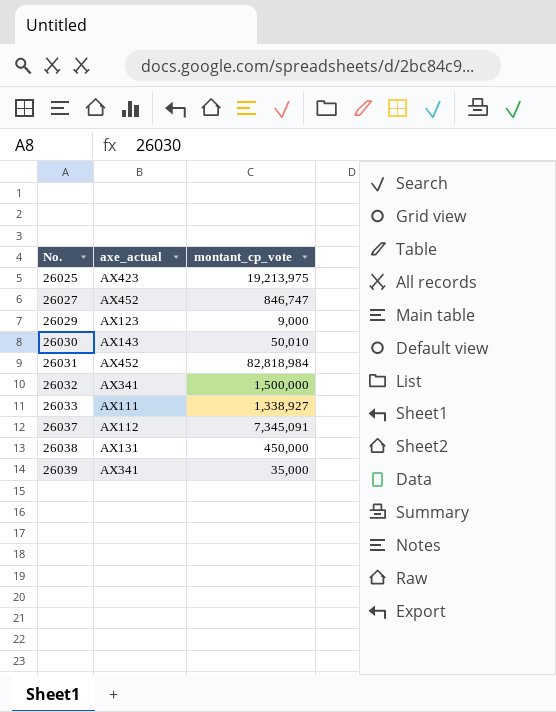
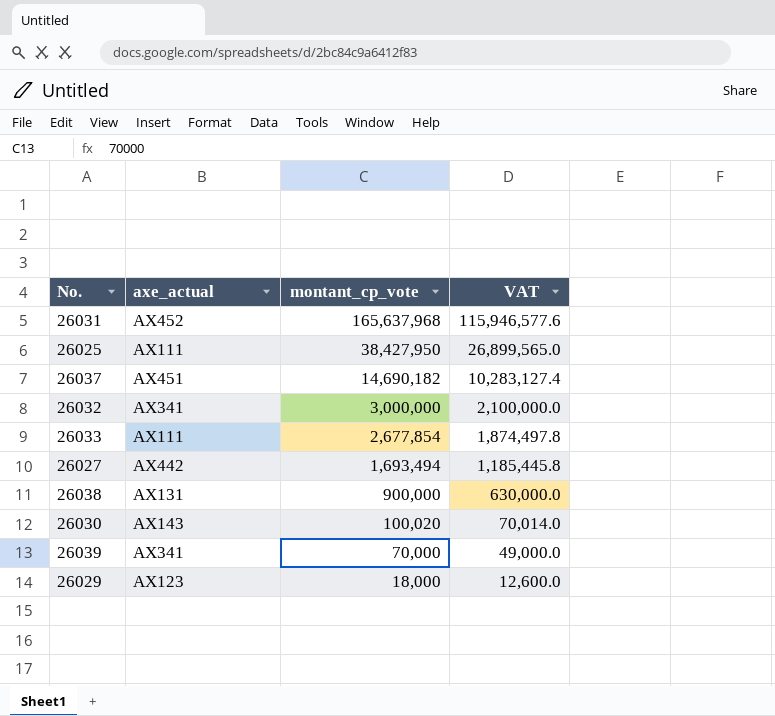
row order: No. ascending -> montant_cp_vote descending
column VAT | formula: none -> [montant_cp_vote] * 0.7
26031 | montant_cp_vote: 82,818,984 -> 165,637,968
26025 | axe_actual: AX423 -> AX111
26025 | montant_cp_vote: 19,213,975 -> 38,427,950
26037 | axe_actual: AX112 -> AX451
26037 | montant_cp_vote: 7,345,091 -> 14,690,182
26032 | montant_cp_vote: 1,500,000 -> 3,000,000
26033 | montant_cp_vote: 1,338,927 -> 2,677,854
26027 | axe_actual: AX452 -> AX442
26027 | montant_cp_vote: 846,747 -> 1,693,494
26038 | montant_cp_vote: 450,000 -> 900,000
26030 | montant_cp_vote: 50,010 -> 100,020
26039 | montant_cp_vote: 35,000 -> 70,000
26029 | montant_cp_vote: 9,000 -> 18,000

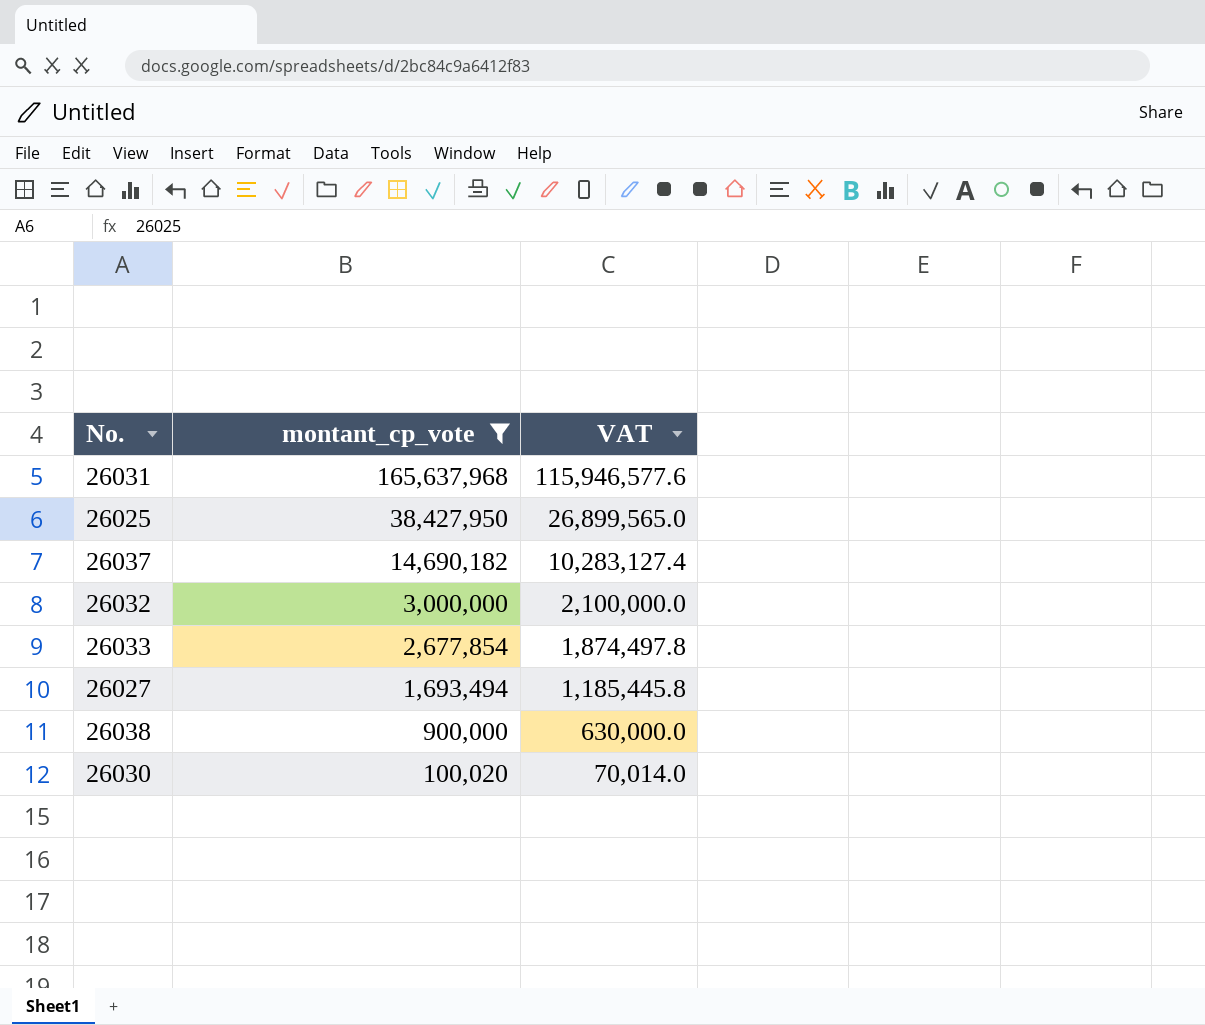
filter: none -> montant_cp_vote >= 100,020
column axe_actual | position: 2 -> none

